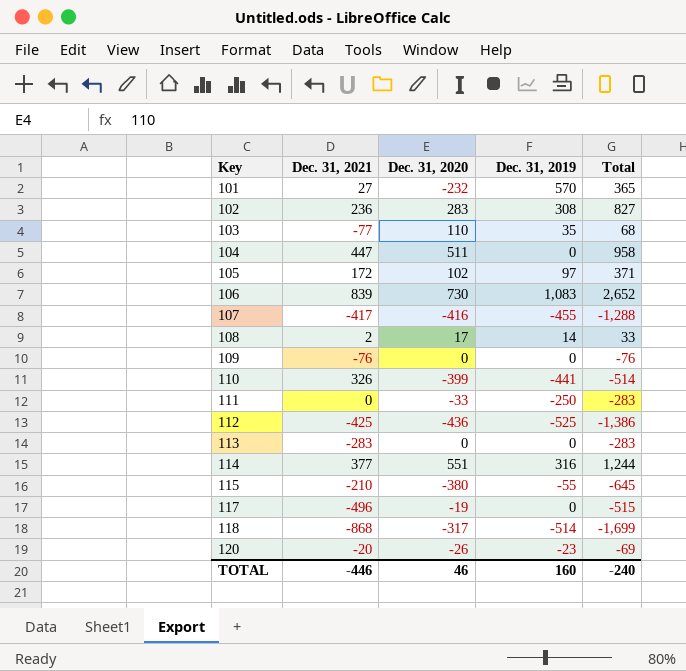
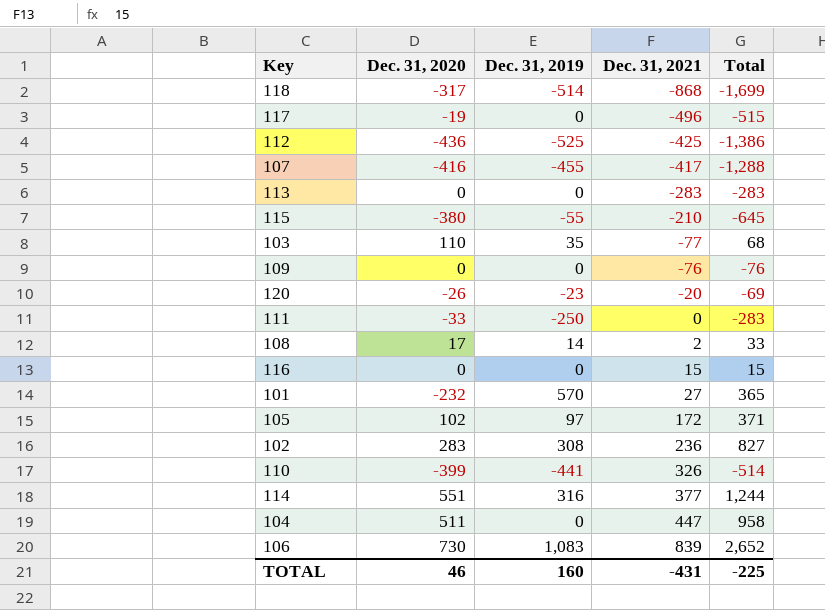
row order: Key ascending -> Dec. 31, 2021 ascending
column Dec. 31, 2021 | position: 2 -> 4
row 116: none -> 0 | 0 | 15 | 15
TOTAL | Dec. 31, 2021: -446 -> -431
TOTAL | Total: -240 -> -225

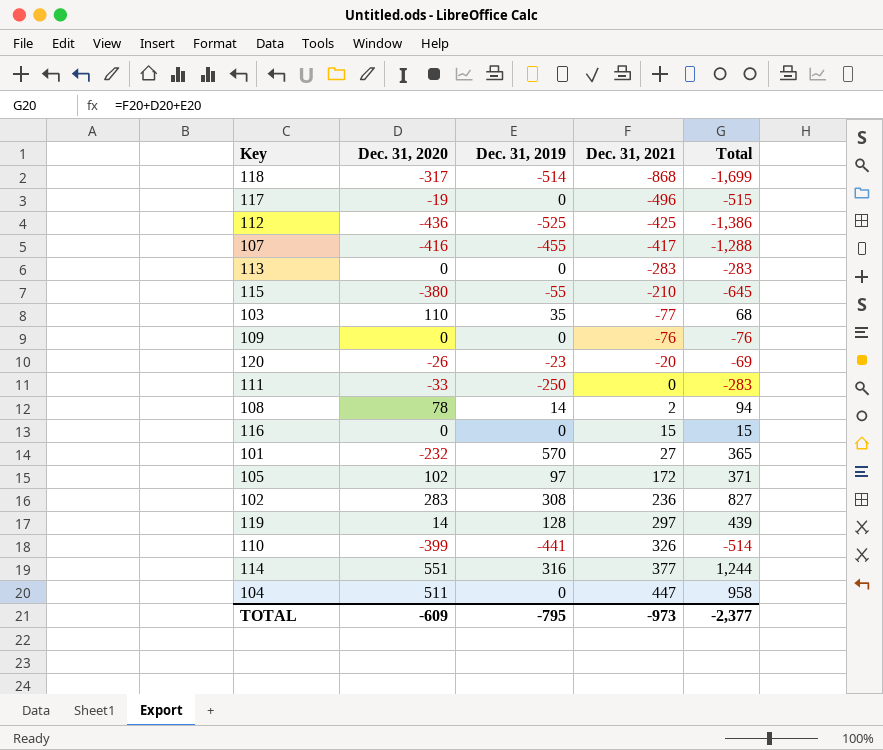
row 106: 730 | 1,083 | 839 | 2,652 -> none
108 | Dec. 31, 2020: 17 -> 78
108 | Total: 33 -> 94
row 119: none -> 14 | 128 | 297 | 439
TOTAL | Dec. 31, 2020: 46 -> -609
TOTAL | Dec. 31, 2019: 160 -> -795
TOTAL | Dec. 31, 2021: -431 -> -973
TOTAL | Total: -225 -> -2,377

